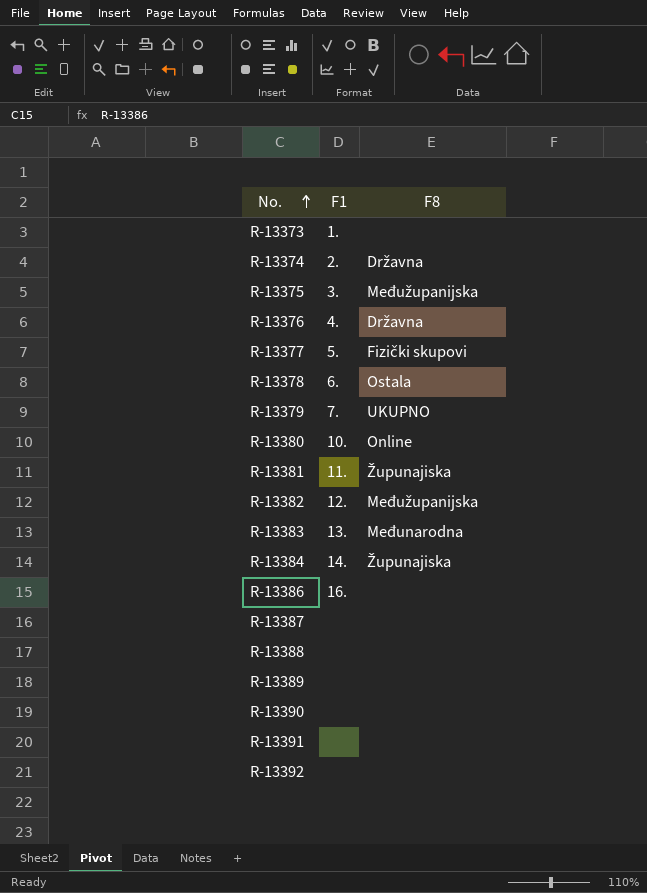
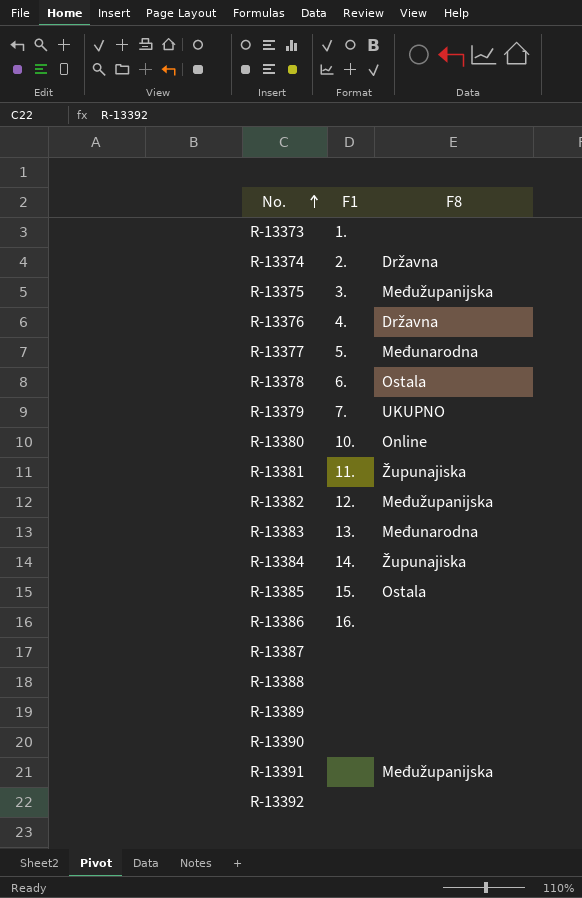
R-13377 | F8: Fizički skupovi -> Međunarodna
row R-13385: none -> 15. | Ostala
R-13391 | F8: none -> Međužupanijska

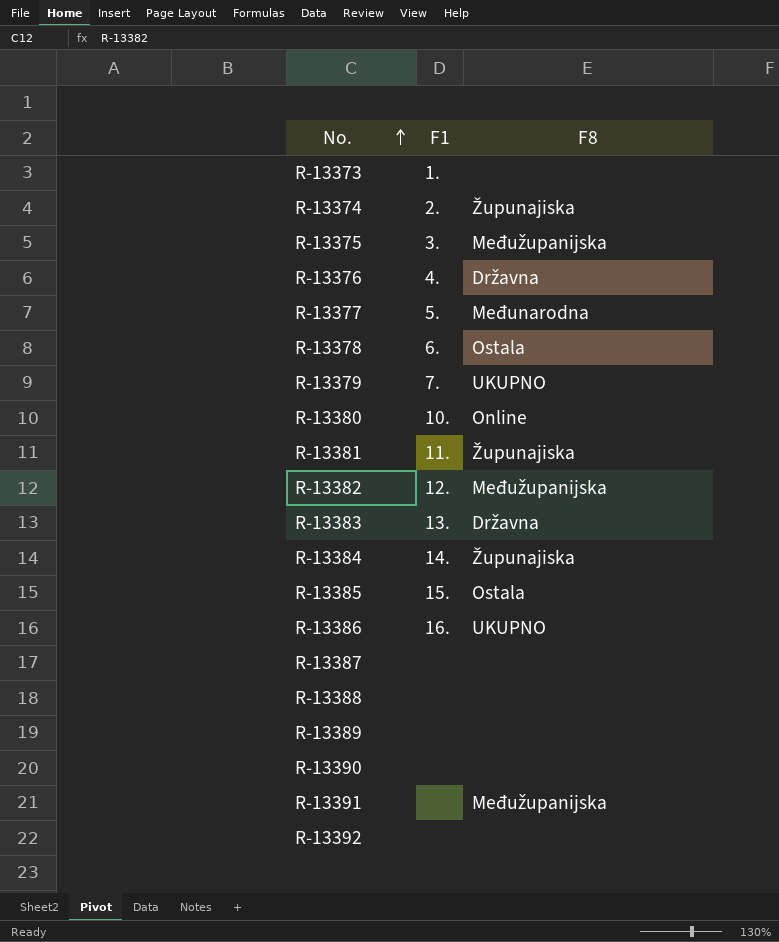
R-13374 | F8: Državna -> Župunajiska
R-13383 | F8: Međunarodna -> Državna
R-13386 | F8: none -> UKUPNO

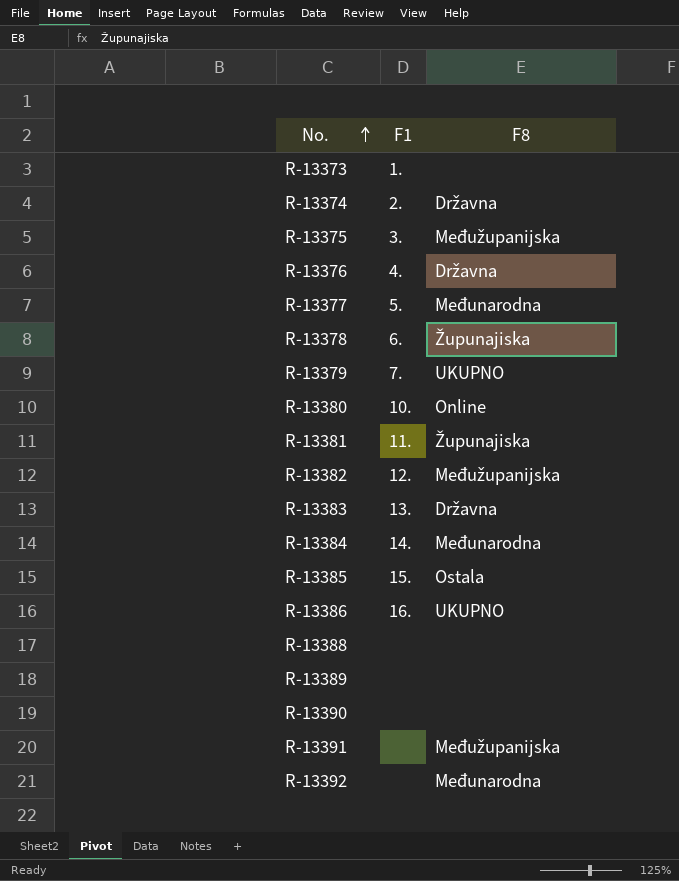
row R-13387: none | none -> none
R-13374 | F8: Župunajiska -> Državna
R-13378 | F8: Ostala -> Župunajiska
R-13384 | F8: Župunajiska -> Međunarodna
R-13392 | F8: none -> Međunarodna

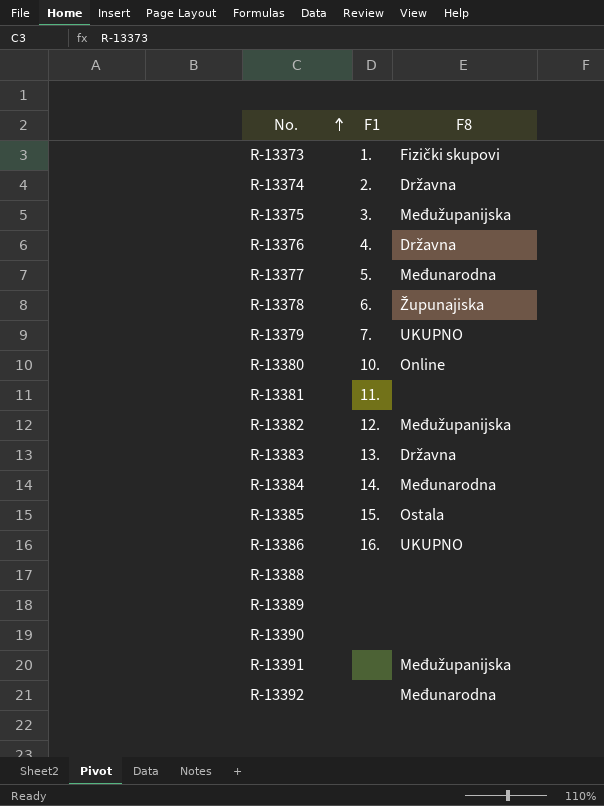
R-13373 | F8: none -> Fizički skupovi
R-13381 | F8: Župunajiska -> none

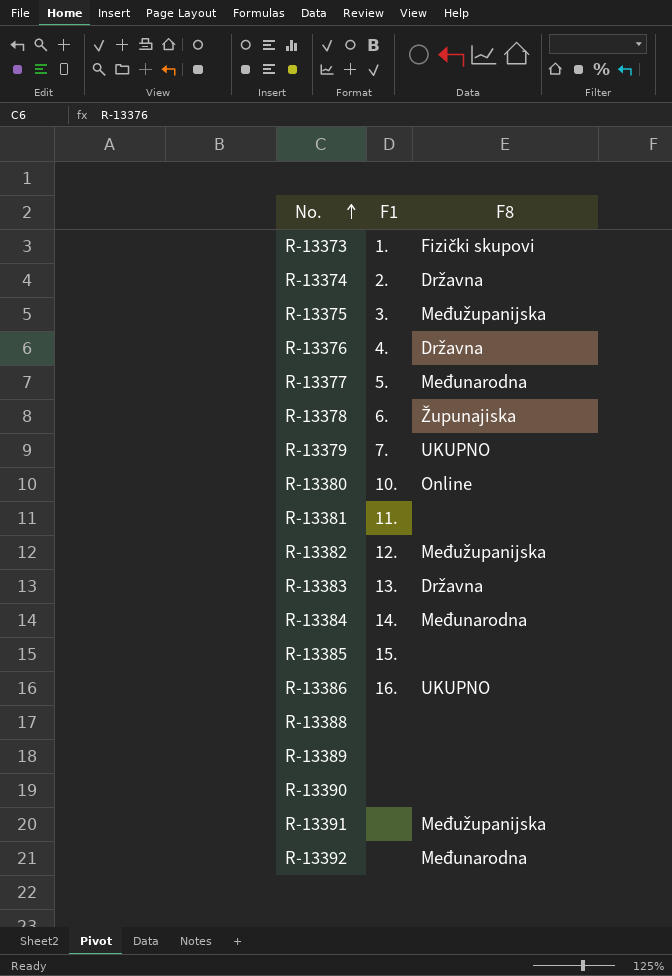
R-13385 | F8: Ostala -> none

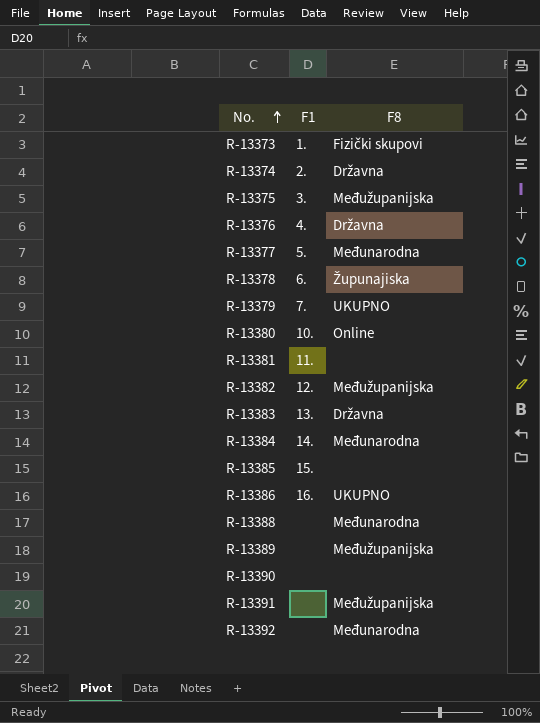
R-13388 | F8: none -> Međunarodna
R-13389 | F8: none -> Međužupanijska

